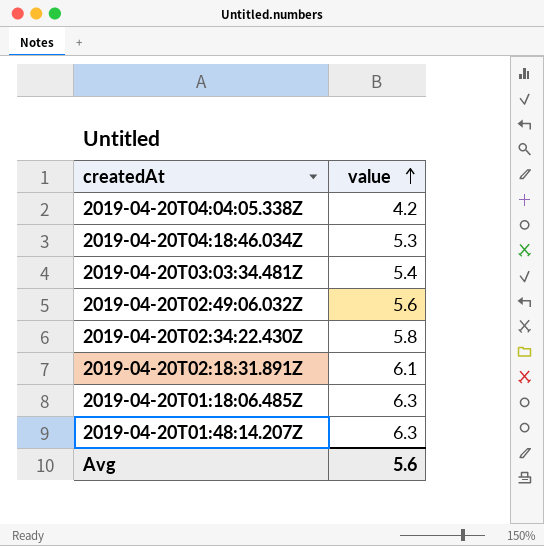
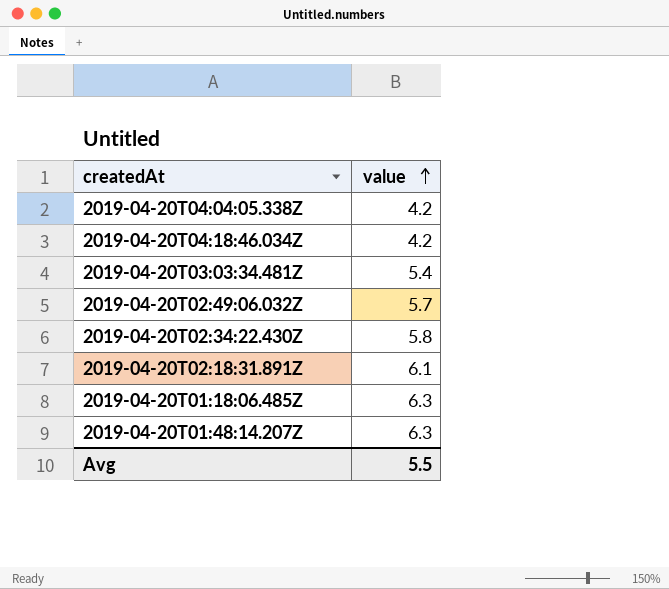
2019-04-20T04:18:46.034Z | value: 5.3 -> 4.2
2019-04-20T02:49:06.032Z | value: 5.6 -> 5.7
Avg | value: 5.6 -> 5.5

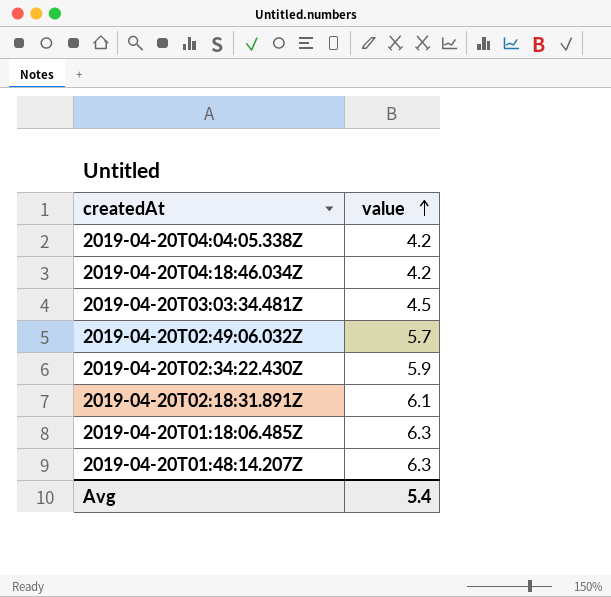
2019-04-20T03:03:34.481Z | value: 5.4 -> 4.5
2019-04-20T02:34:22.430Z | value: 5.8 -> 5.9
Avg | value: 5.5 -> 5.4

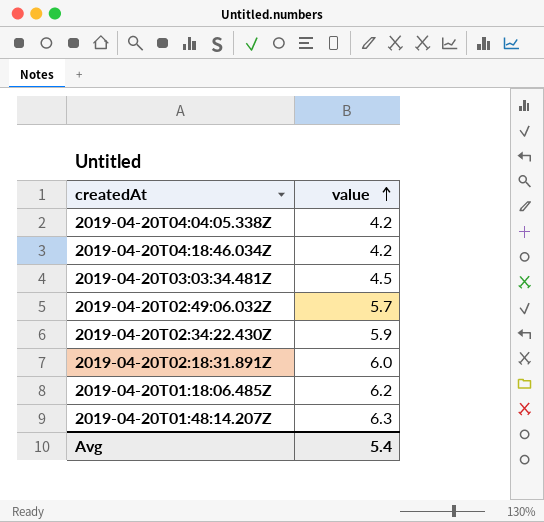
2019-04-20T02:18:31.891Z | value: 6.1 -> 6.0
2019-04-20T01:18:06.485Z | value: 6.3 -> 6.2

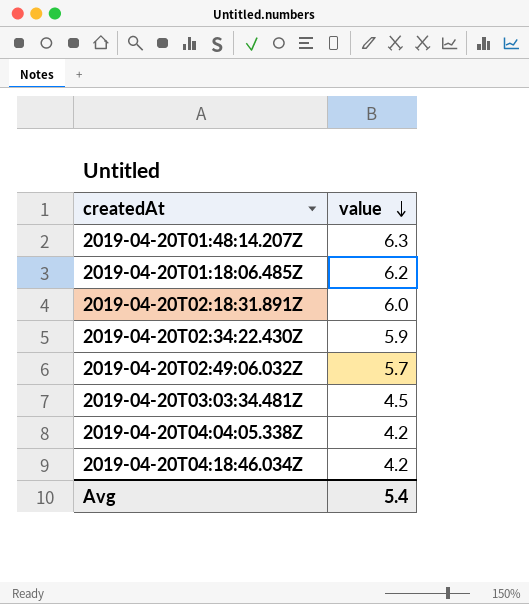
row order: value ascending -> value descending

